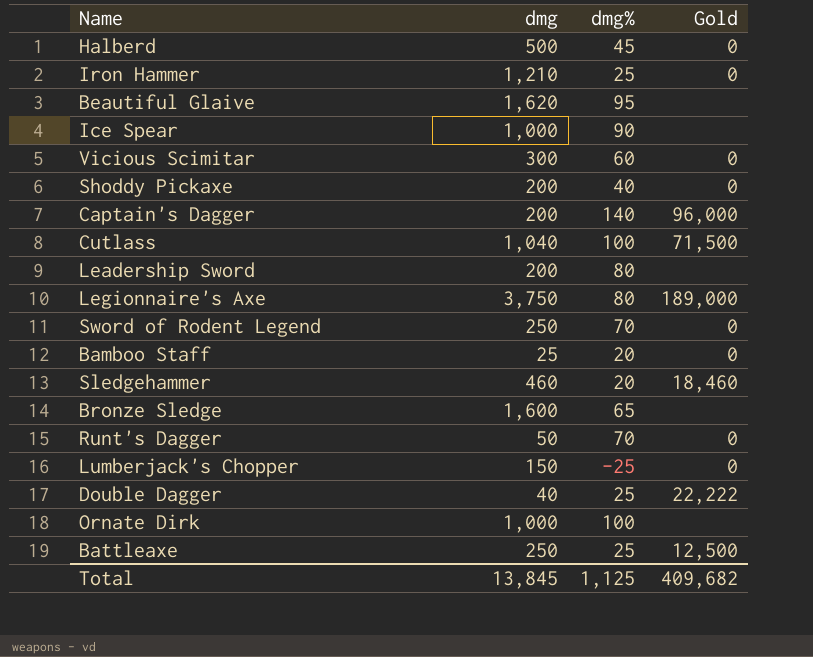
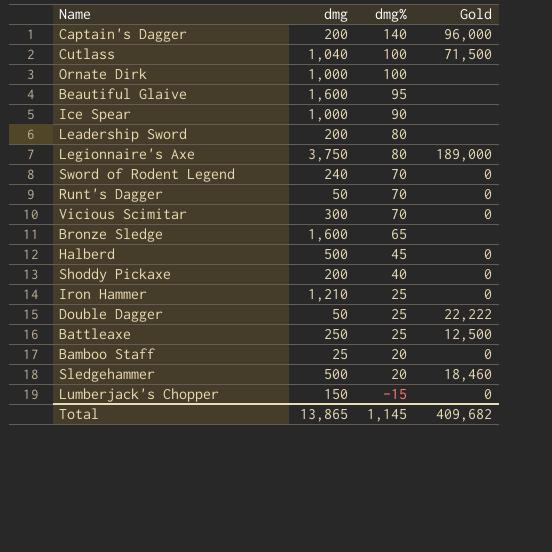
row order: none -> dmg% descending
Beautiful Glaive | dmg: 1,620 -> 1,600
Sword of Rodent Legend | dmg: 250 -> 240
Vicious Scimitar | dmg%: 60 -> 70
Double Dagger | dmg: 40 -> 50
Sledgehammer | dmg: 460 -> 500
Lumberjack's Chopper | dmg%: -25 -> -15
Total | dmg: 13,845 -> 13,865
Total | dmg%: 1,125 -> 1,145

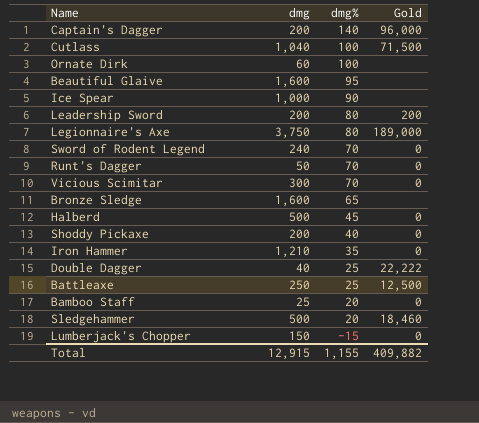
Ornate Dirk | dmg: 1,000 -> 60
Leadership Sword | Gold: none -> 200
Iron Hammer | dmg%: 25 -> 35
Double Dagger | dmg: 50 -> 40
Total | dmg: 13,865 -> 12,915
Total | dmg%: 1,145 -> 1,155
Total | Gold: 409,682 -> 409,882

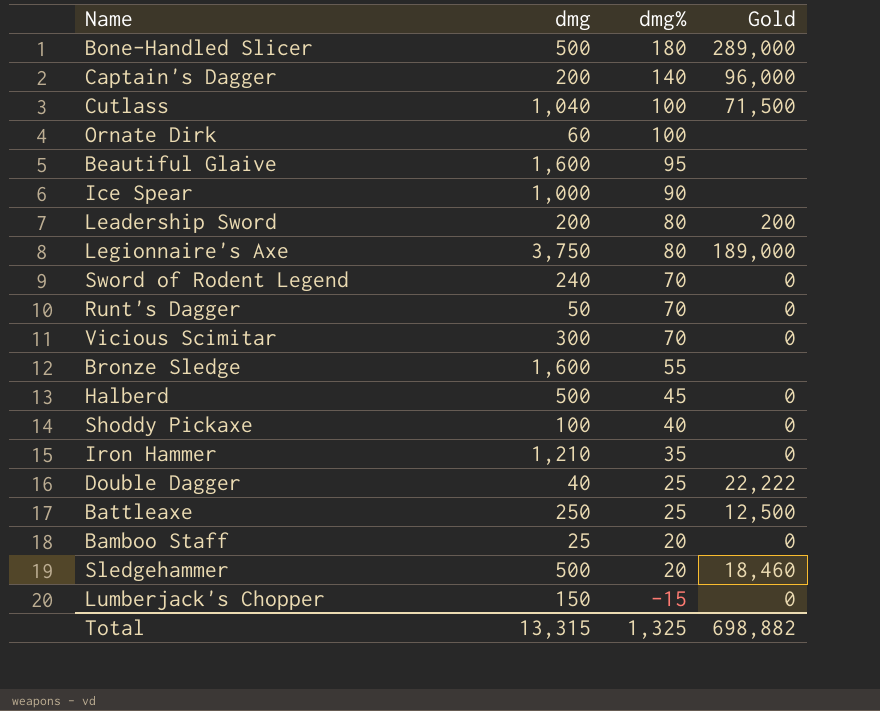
row Bone-Handled Slicer: none -> 500 | 180 | 289,000
Bronze Sledge | dmg%: 65 -> 55
Shoddy Pickaxe | dmg: 200 -> 100
Total | dmg: 12,915 -> 13,315
Total | dmg%: 1,155 -> 1,325
Total | Gold: 409,882 -> 698,882

